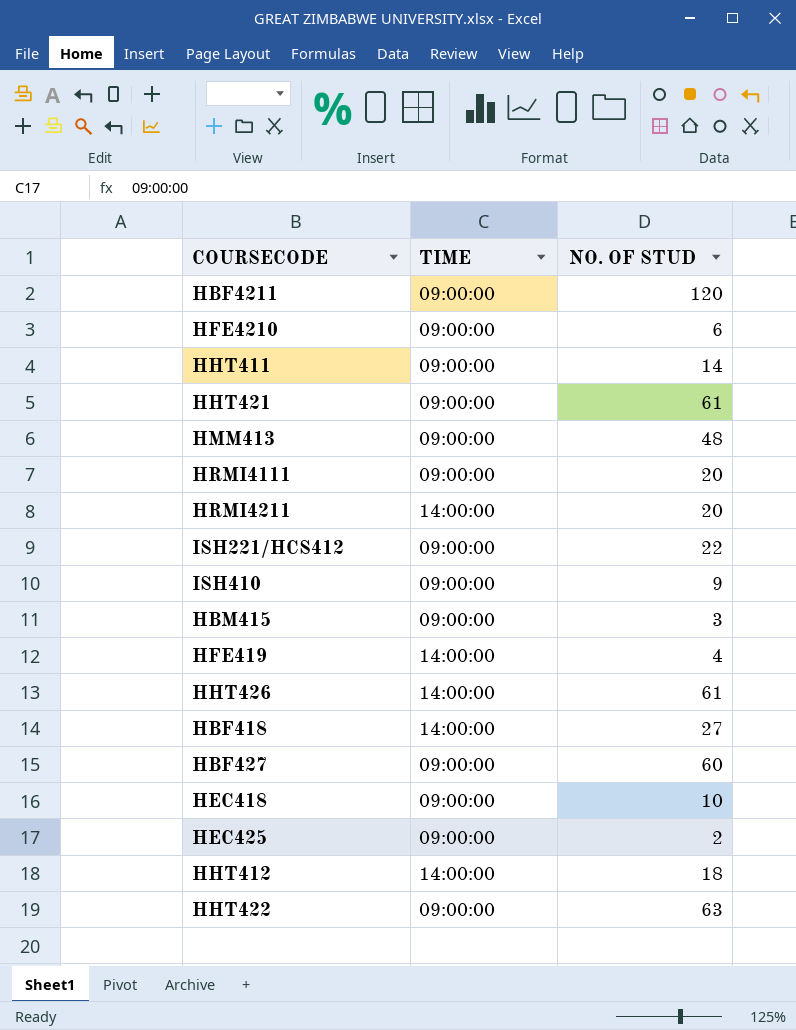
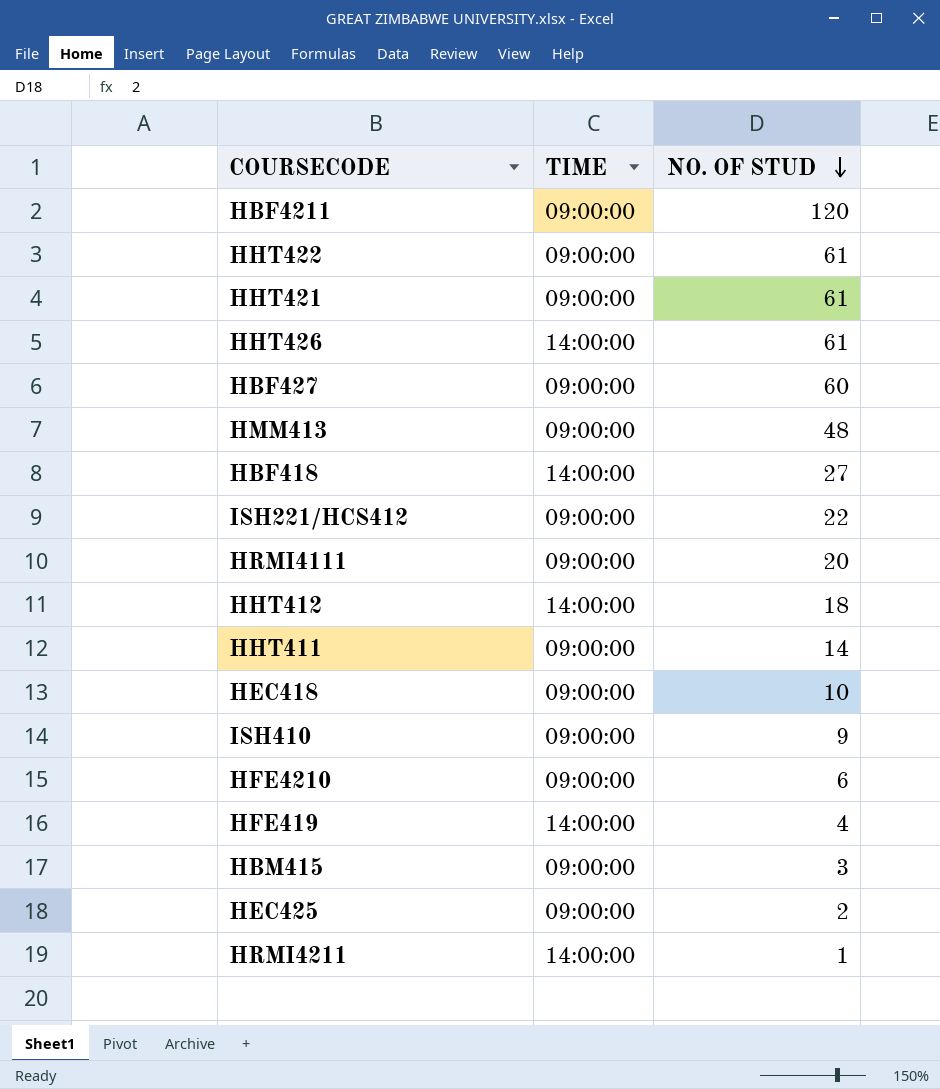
row order: none -> NO. OF STUD descending
HHT422 | NO. OF STUD: 63 -> 61
HRMI4211 | NO. OF STUD: 20 -> 1

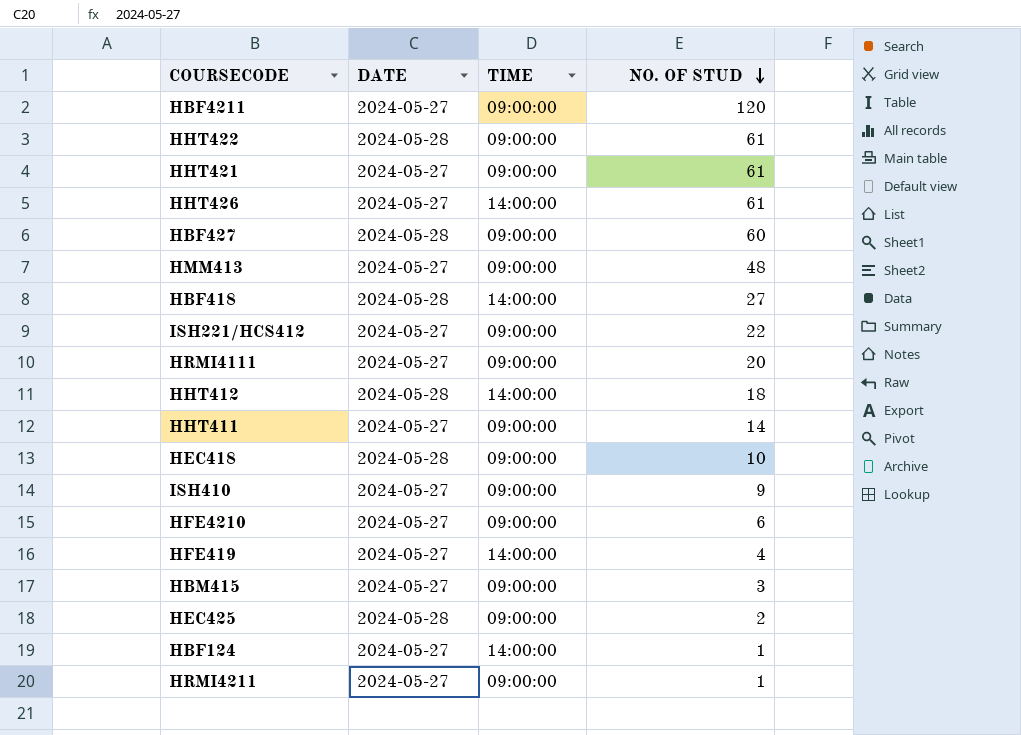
column DATE | position: none -> 2
row HBF124: none -> 2024-05-27 | 14:00:00 | 1
HRMI4211 | TIME: 14:00:00 -> 09:00:00

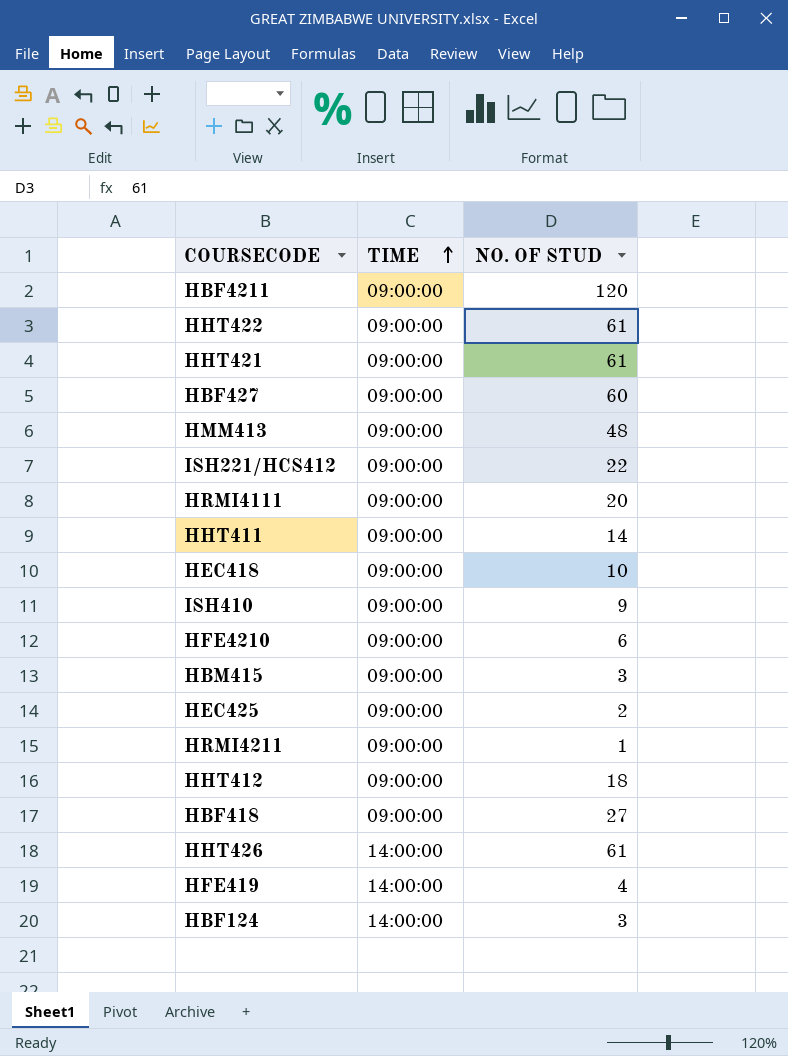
row order: NO. OF STUD descending -> TIME ascending
column DATE | position: 2 -> none
HHT412 | TIME: 14:00:00 -> 09:00:00
HBF418 | TIME: 14:00:00 -> 09:00:00
HBF124 | NO. OF STUD: 1 -> 3

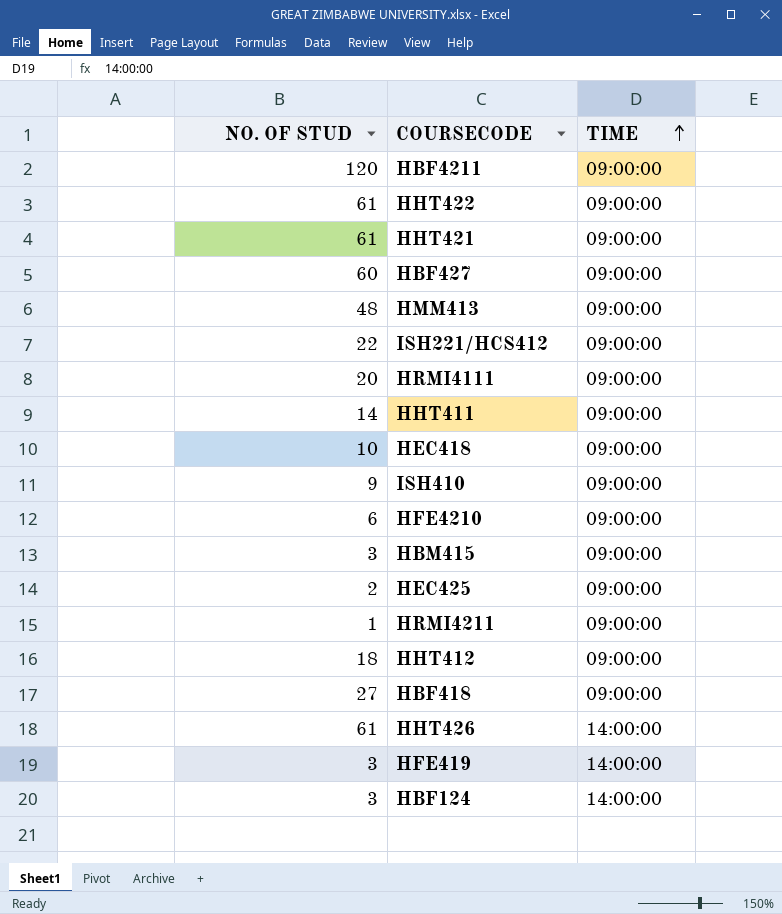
column NO. OF STUD | position: 3 -> 1
HFE419 | NO. OF STUD: 4 -> 3

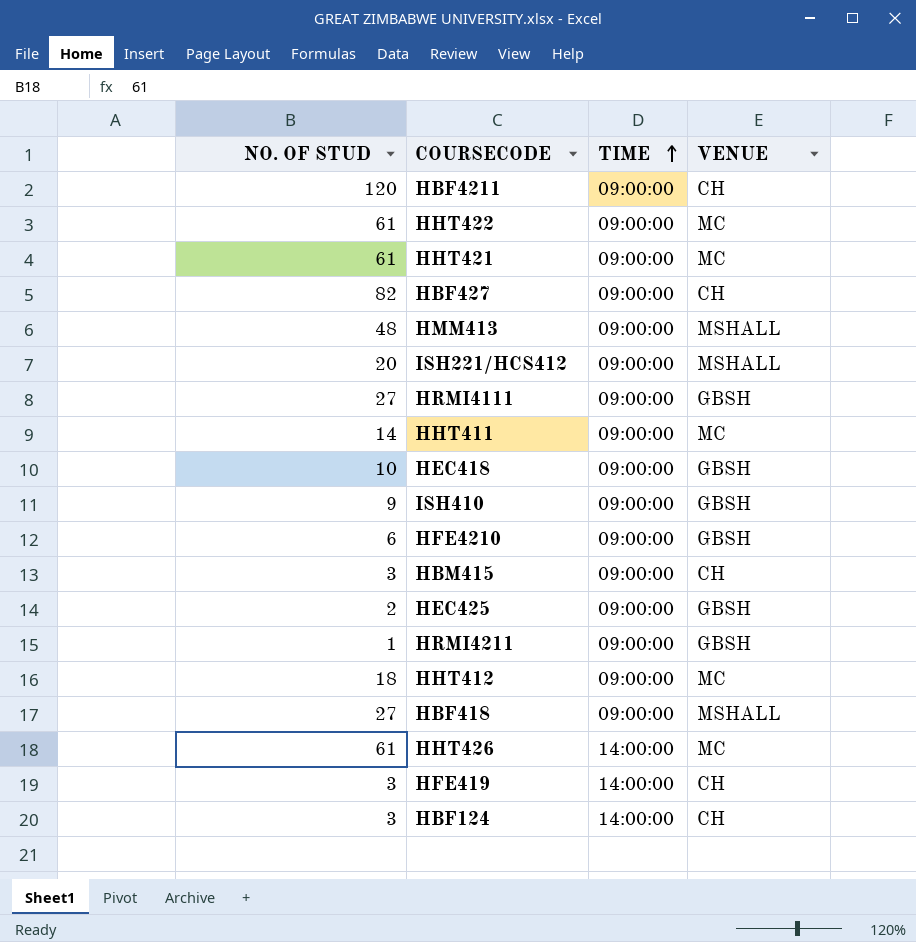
column VENUE | position: none -> 4
HBF427 | NO. OF STUD: 60 -> 82
ISH221/HCS412 | NO. OF STUD: 22 -> 20
HRMI4111 | NO. OF STUD: 20 -> 27

